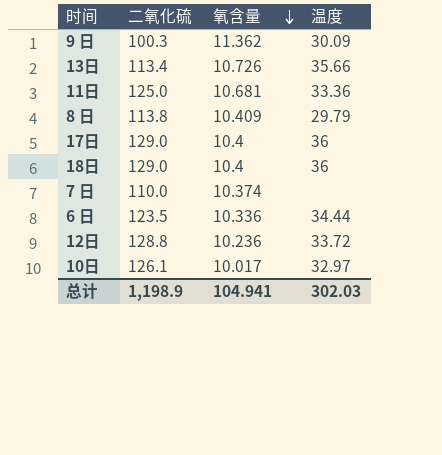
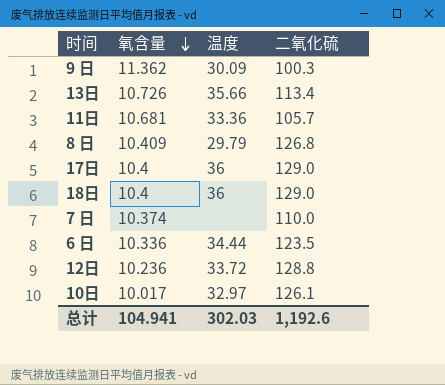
column 二氧化硫 | position: 2 -> 4
11日 | 二氧化硫: 125.0 -> 105.7
8 日 | 二氧化硫: 113.8 -> 126.8
总计 | 二氧化硫: 1,198.9 -> 1,192.6

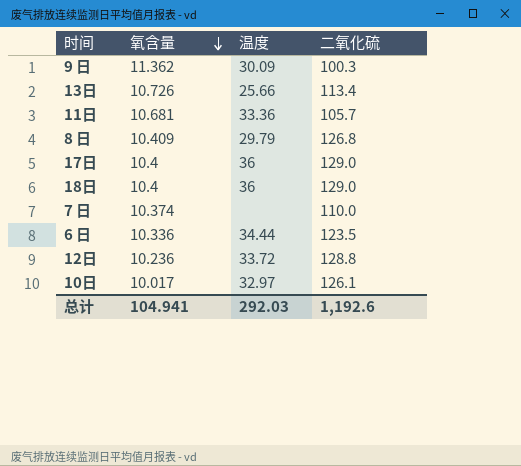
13日 | 温度: 35.66 -> 25.66
总计 | 温度: 302.03 -> 292.03

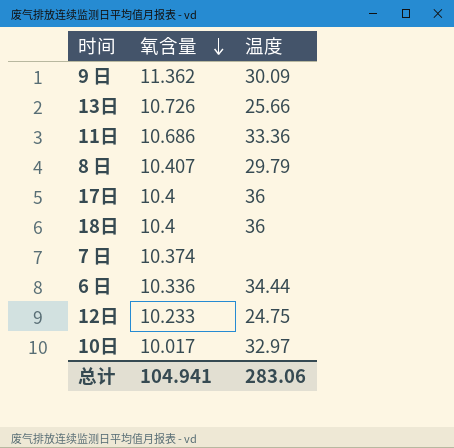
column 二氧化硫 | position: 4 -> none
11日 | 氧含量: 10.681 -> 10.686
8 日 | 氧含量: 10.409 -> 10.407
12日 | 氧含量: 10.236 -> 10.233
12日 | 温度: 33.72 -> 24.75
总计 | 温度: 292.03 -> 283.06

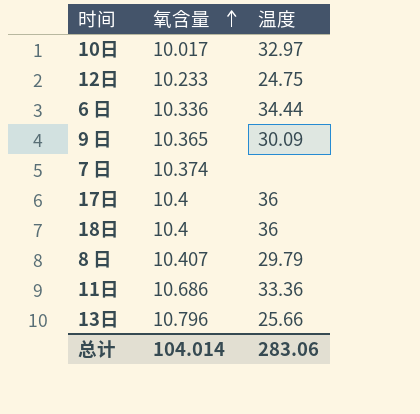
row order: 氧含量 descending -> 氧含量 ascending
9 日 | 氧含量: 11.362 -> 10.365
13日 | 氧含量: 10.726 -> 10.796
总计 | 氧含量: 104.941 -> 104.014

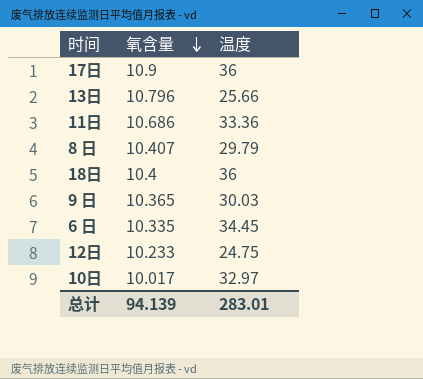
row order: 氧含量 ascending -> 氧含量 descending
row 7 日: 10.374 | none -> none
17日 | 氧含量: 10.4 -> 10.9
9 日 | 温度: 30.09 -> 30.03
6 日 | 氧含量: 10.336 -> 10.335
6 日 | 温度: 34.44 -> 34.45
总计 | 氧含量: 104.014 -> 94.139
总计 | 温度: 283.06 -> 283.01

